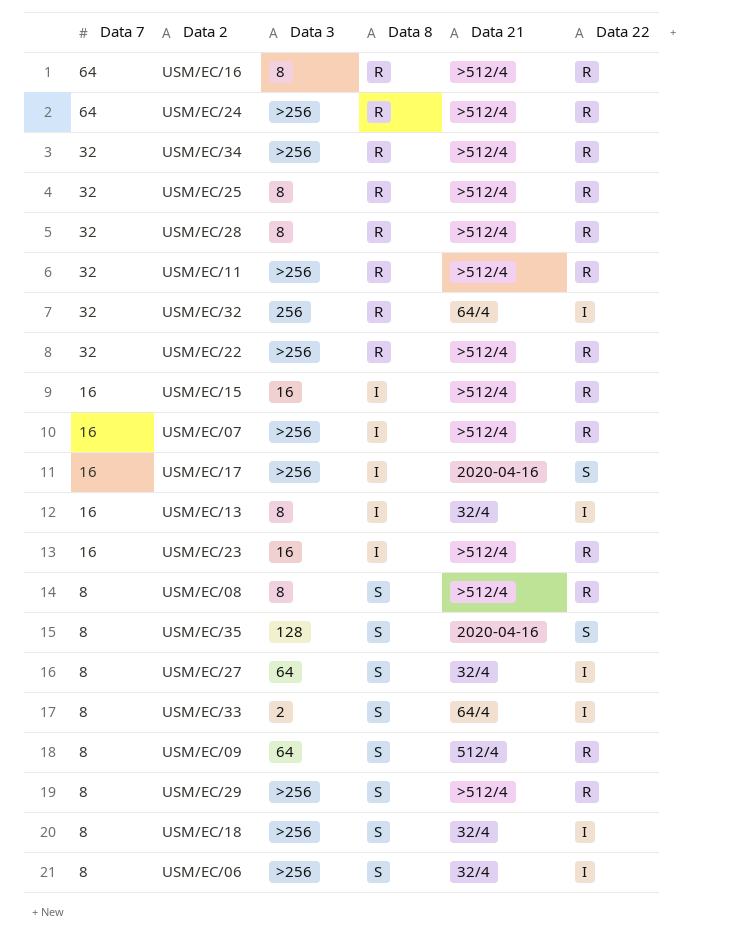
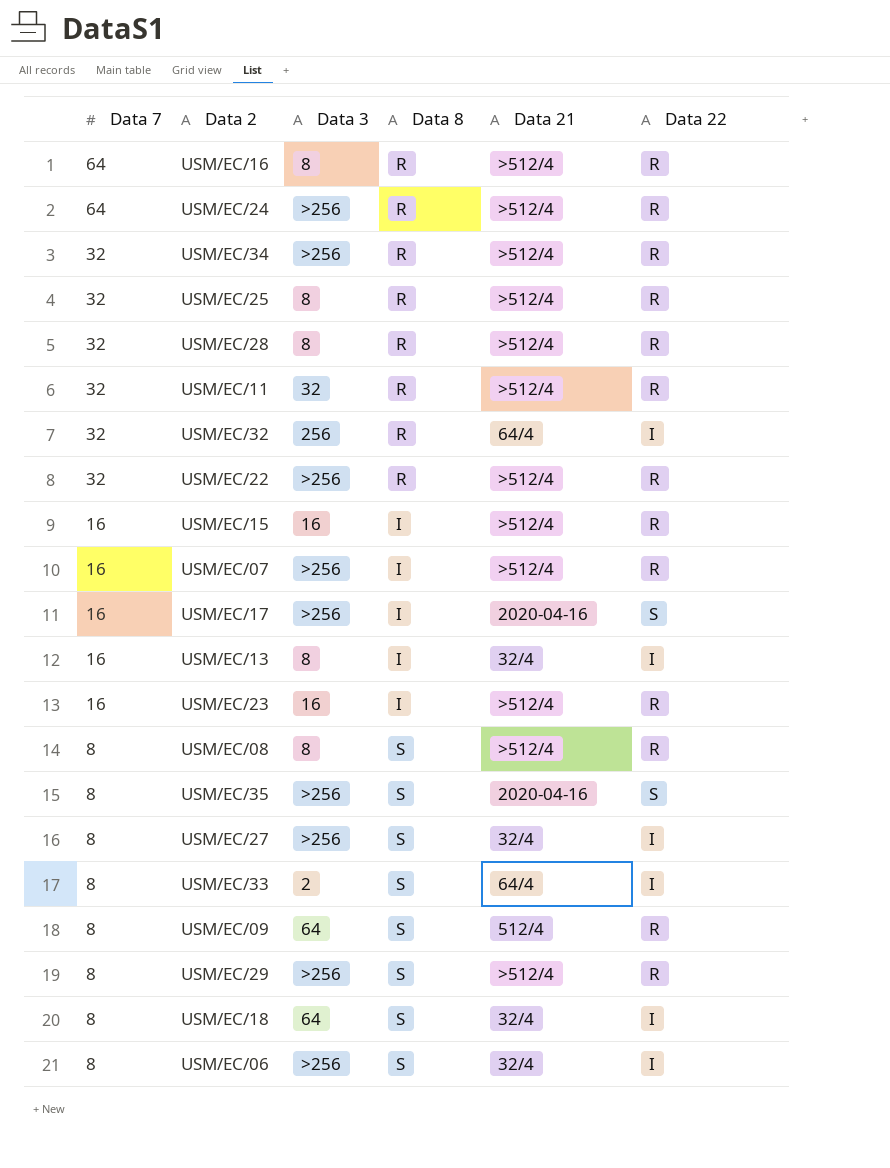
USM/EC/11 | Data 3: >256 -> 32
USM/EC/35 | Data 3: 128 -> >256
USM/EC/27 | Data 3: 64 -> >256
USM/EC/18 | Data 3: >256 -> 64

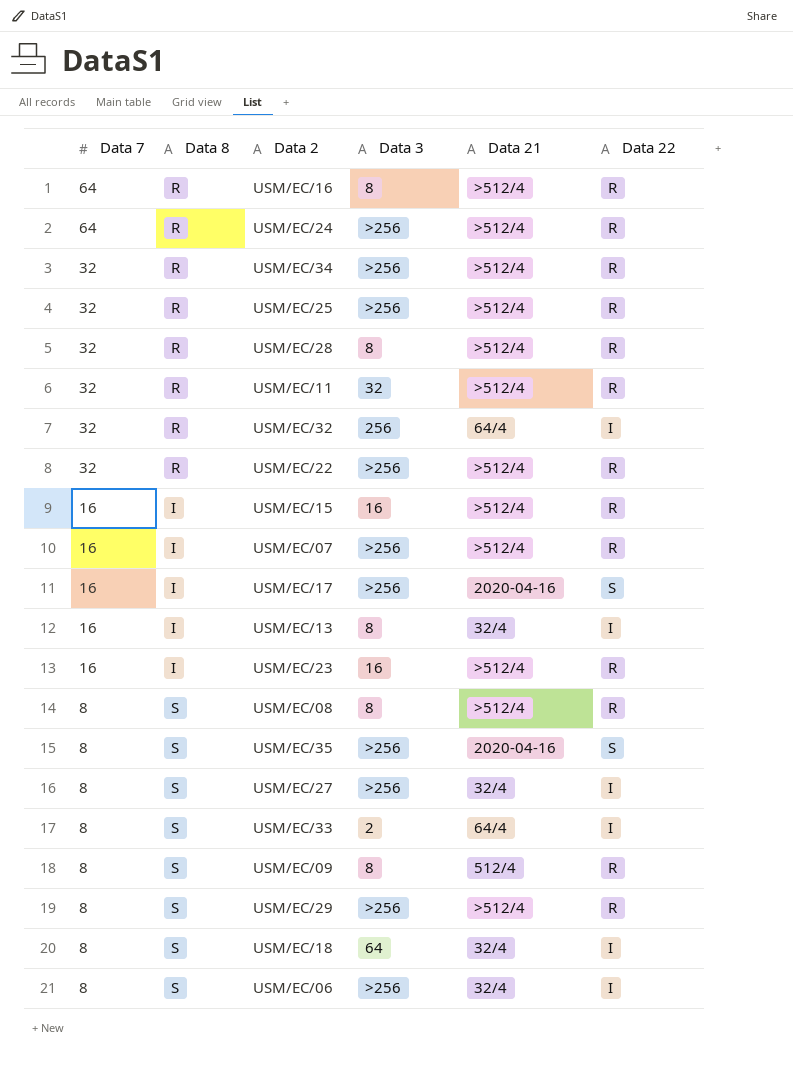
column Data 8 | position: 4 -> 2
USM/EC/25 | Data 3: 8 -> >256
USM/EC/09 | Data 3: 64 -> 8

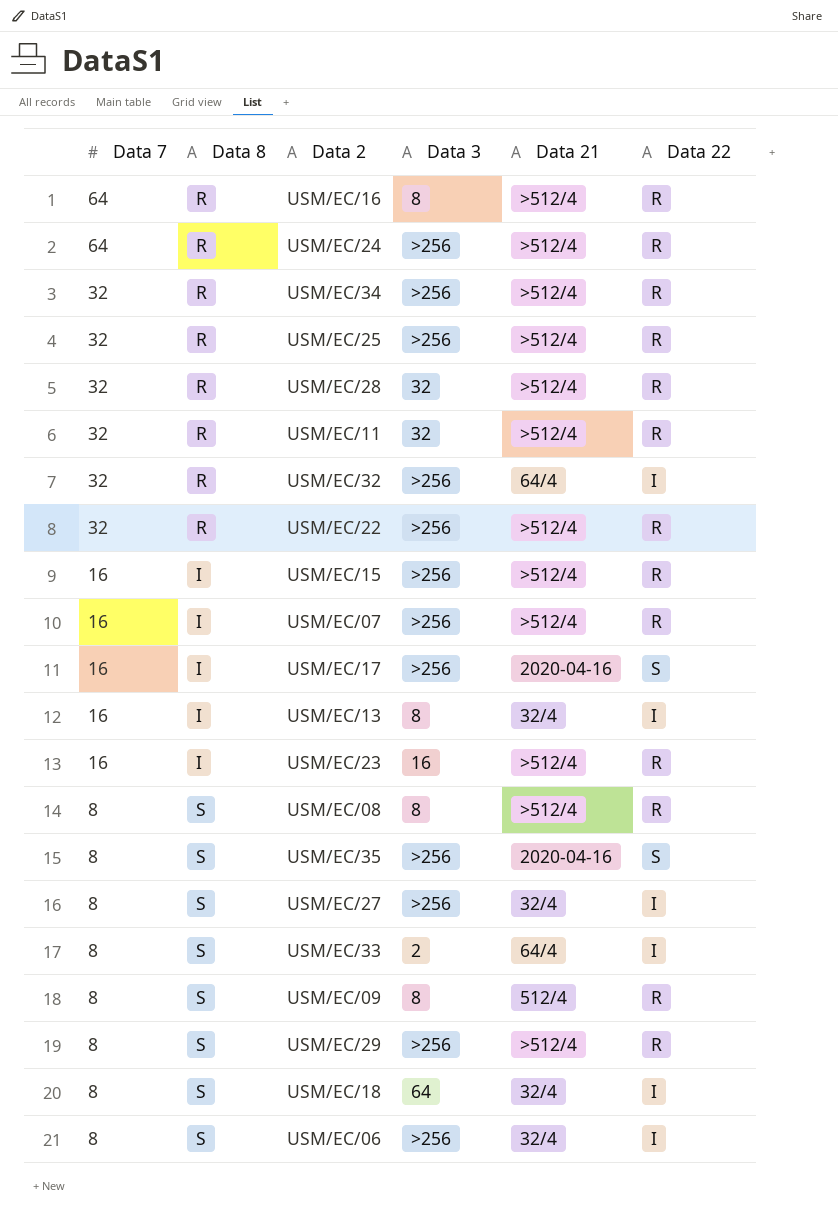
USM/EC/28 | Data 3: 8 -> 32
USM/EC/32 | Data 3: 256 -> >256
USM/EC/15 | Data 3: 16 -> >256

